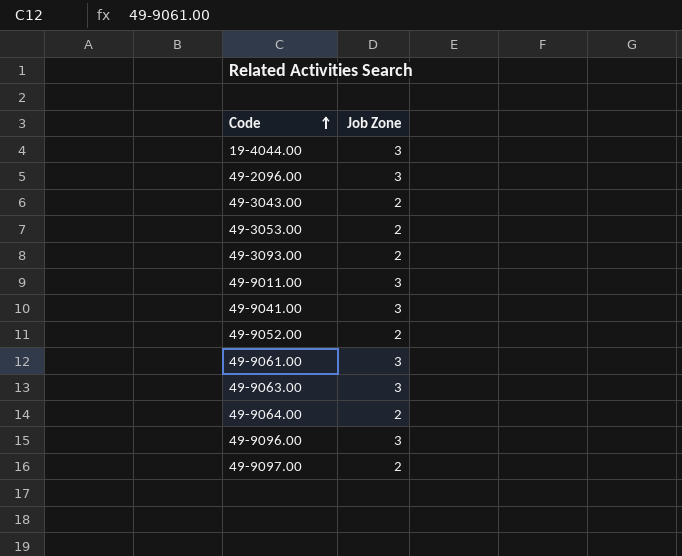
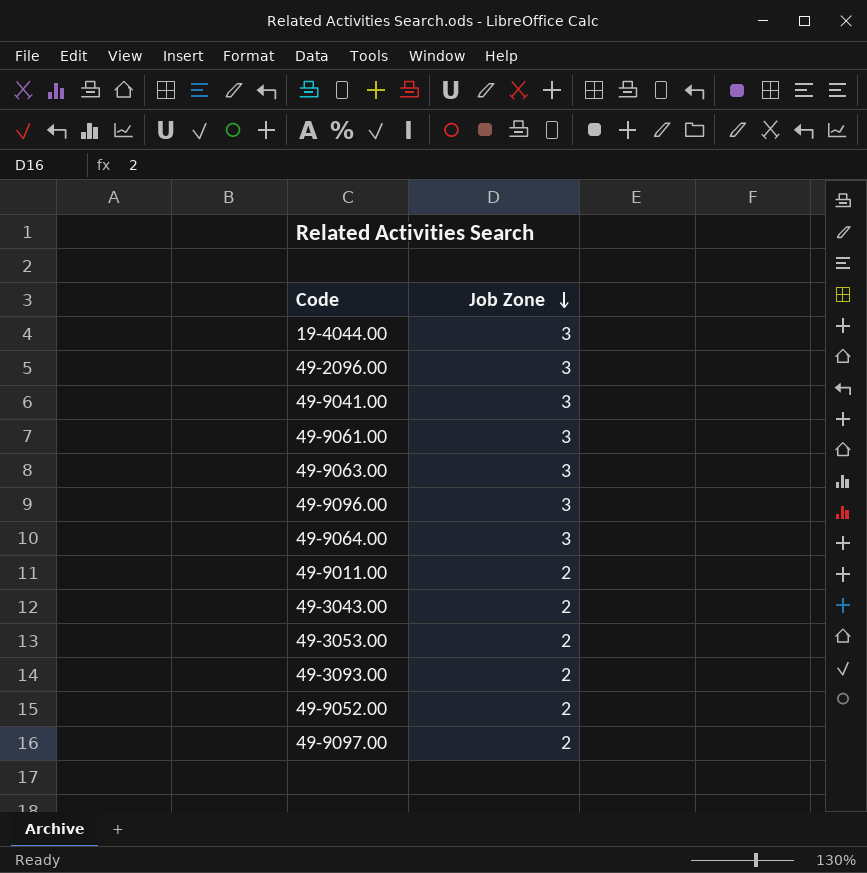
row order: Code ascending -> Job Zone descending
49-9064.00 | Job Zone: 2 -> 3
49-9011.00 | Job Zone: 3 -> 2

